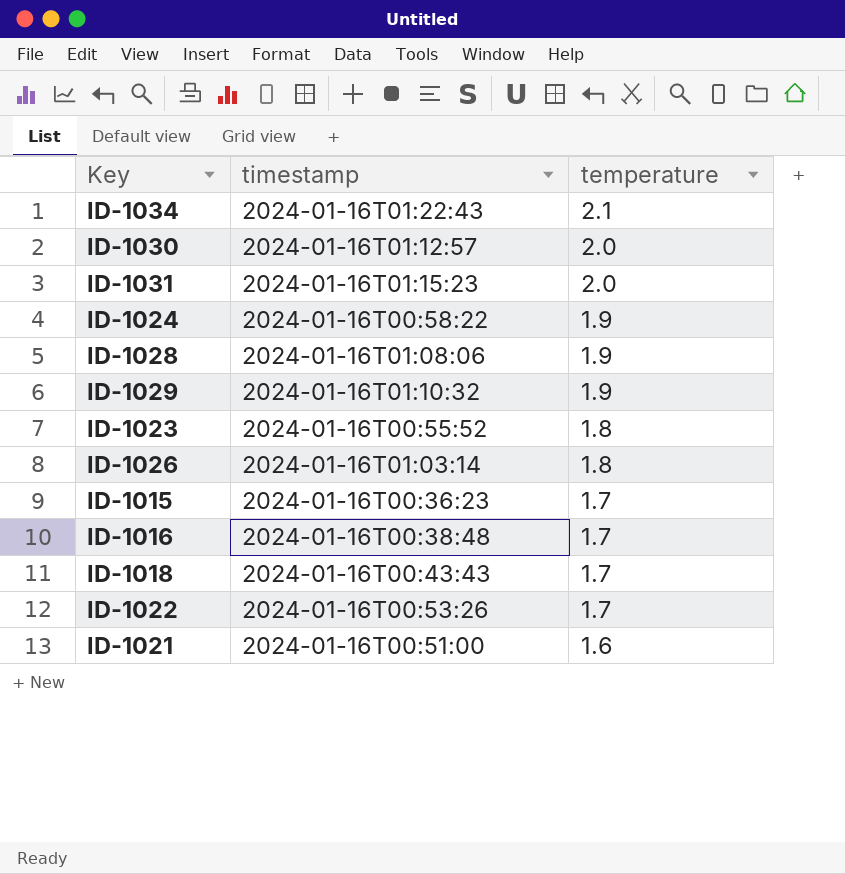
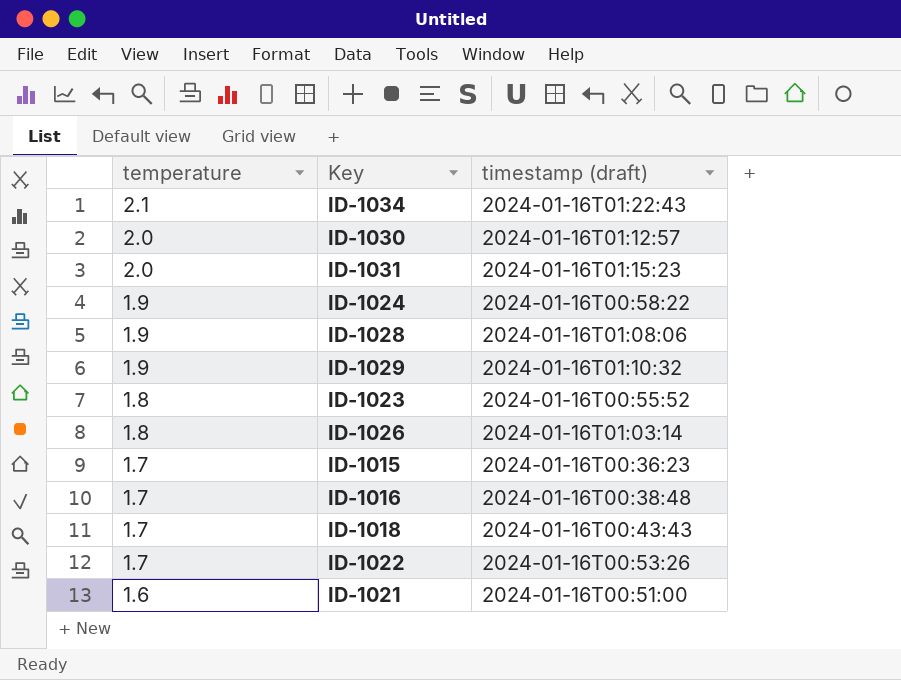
column temperature | position: 3 -> 1
column name: timestamp -> timestamp (draft)

